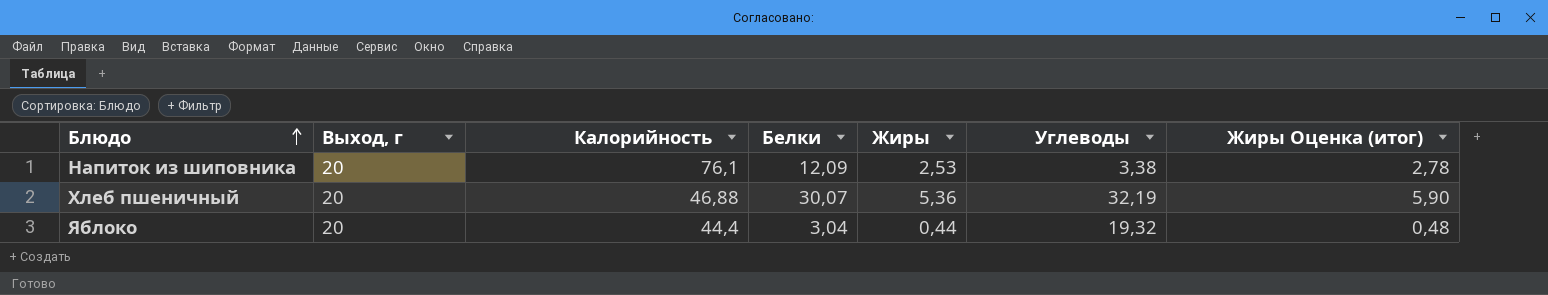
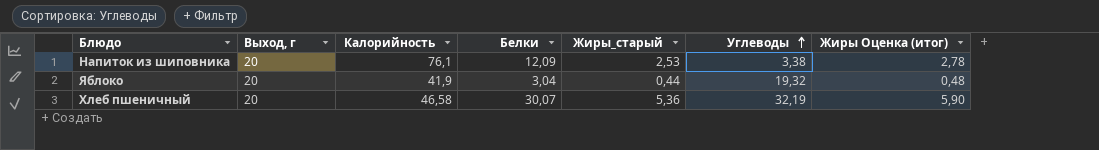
row order: Блюдо ascending -> Углеводы ascending
column name: Жиры -> Жиры_старый
Яблоко | Калорийность: 44,4 -> 41,9
Хлеб пшеничный | Калорийность: 46,88 -> 46,58

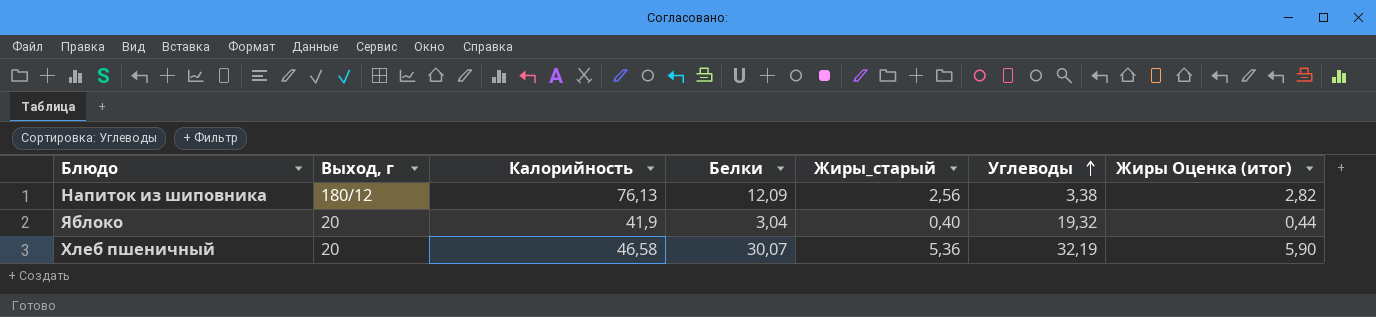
Напиток из шиповника | Выход, г: 20 -> 180/12
Напиток из шиповника | Калорийность: 76,1 -> 76,13
Напиток из шиповника | Жиры_старый: 2,53 -> 2,56
Напиток из шиповника | Жиры Оценка (итог): 2,78 -> 2,82
Яблоко | Жиры_старый: 0,44 -> 0,40
Яблоко | Жиры Оценка (итог): 0,48 -> 0,44

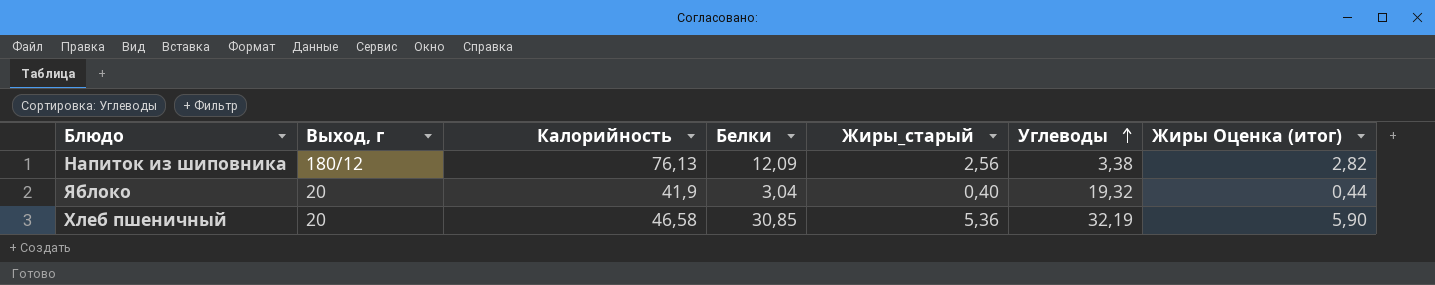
Хлеб пшеничный | Белки: 30,07 -> 30,85

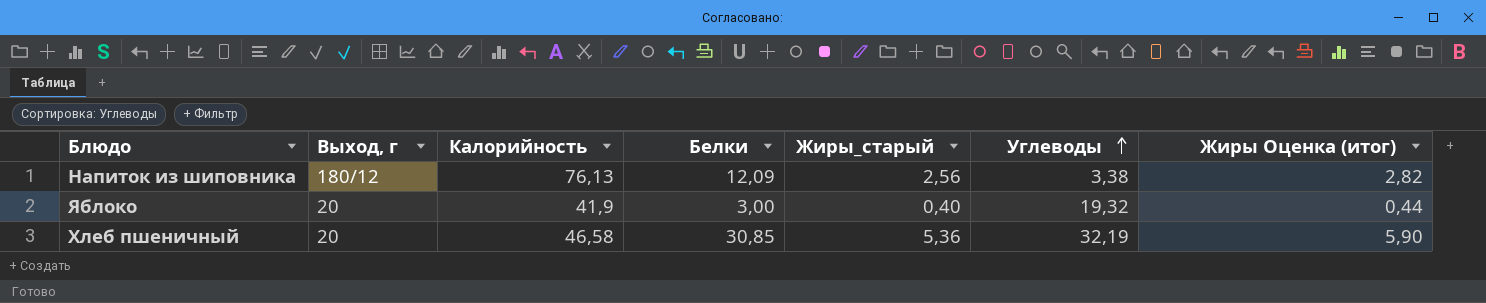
Яблоко | Белки: 3,04 -> 3,00

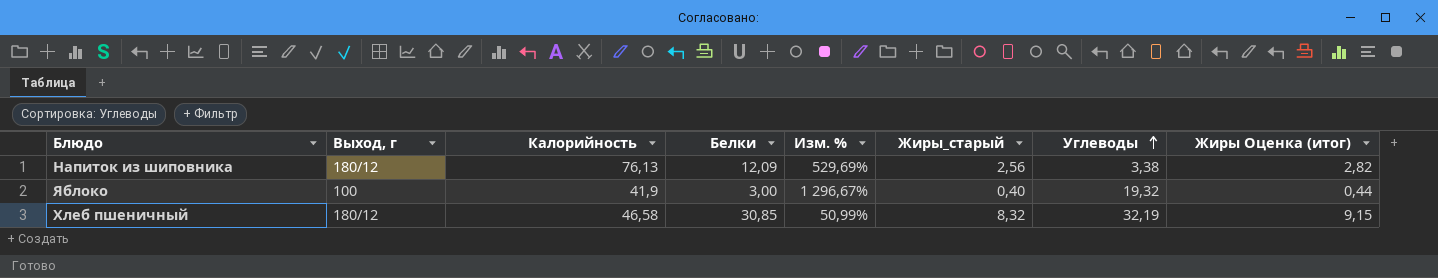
column Изм. % | formula: none -> ([Калорийность] - [Белки]) / [Белки]
Яблоко | Выход, г: 20 -> 100
Хлеб пшеничный | Выход, г: 20 -> 180/12
Хлеб пшеничный | Жиры_старый: 5,36 -> 8,32
Хлеб пшеничный | Жиры Оценка (итог): 5,90 -> 9,15

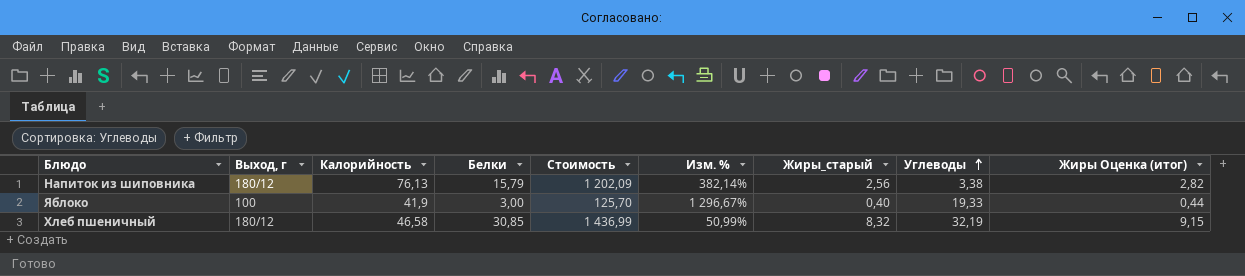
column Стоимость | formula: none -> [Калорийность] * [Белки]
Напиток из шиповника | Белки: 12,09 -> 15,79
Напиток из шиповника | Изм. %: 529,69% -> 382,14%
Яблоко | Углеводы: 19,32 -> 19,33

